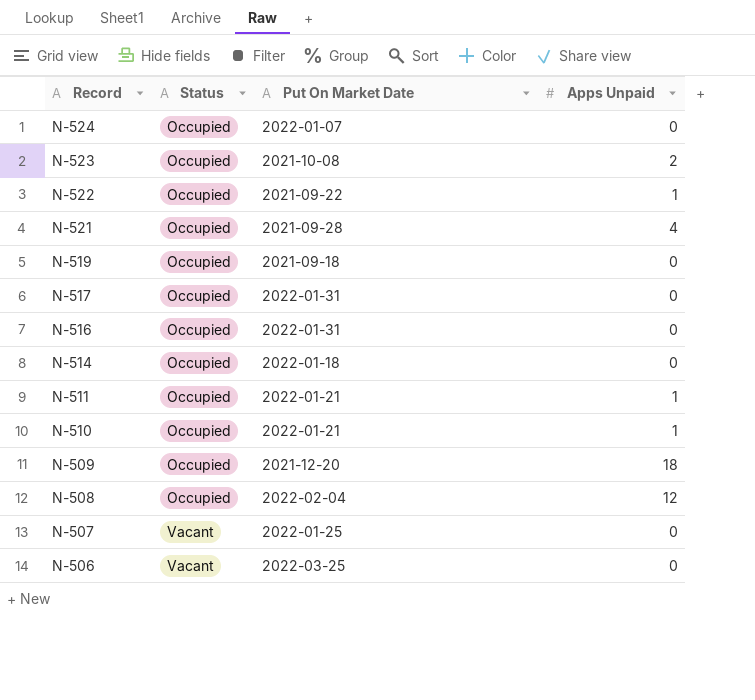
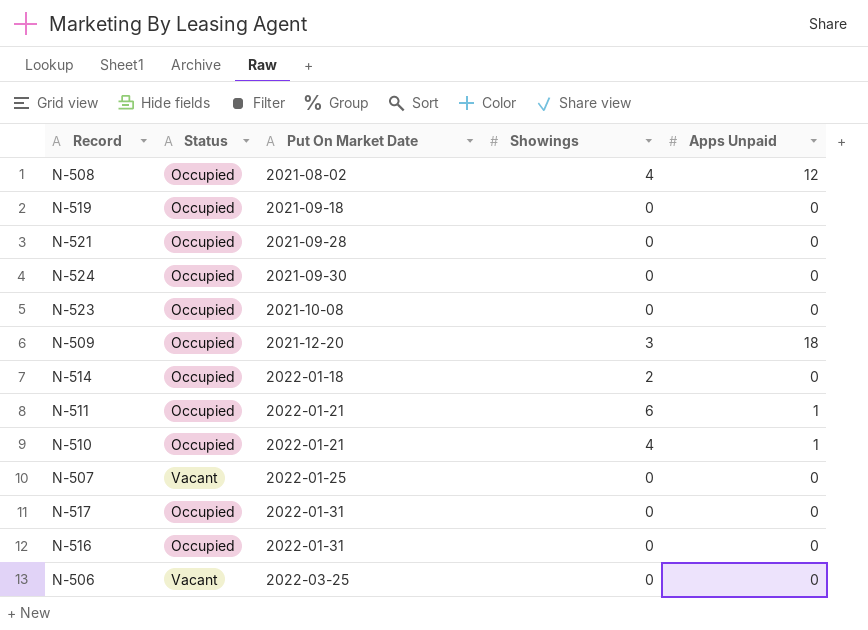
row order: Record descending -> Put On Market Date ascending
column Showings | position: none -> 4
row N-522: Occupied | 2021-09-22 | 1 -> none
N-508 | Put On Market Date: 2022-02-04 -> 2021-08-02
N-521 | Apps Unpaid: 4 -> 0
N-524 | Put On Market Date: 2022-01-07 -> 2021-09-30
N-523 | Apps Unpaid: 2 -> 0

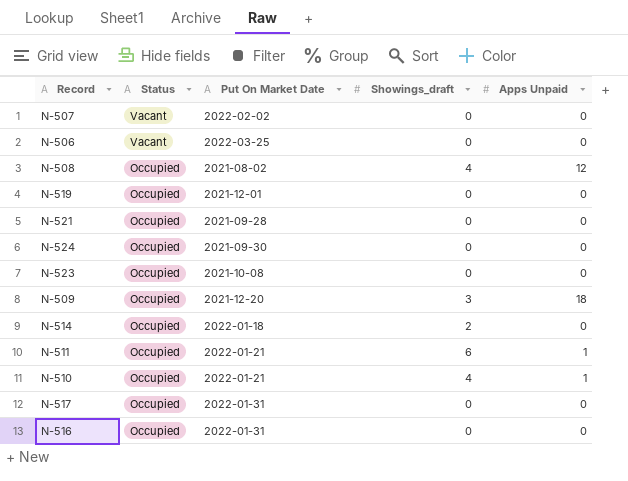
row order: Put On Market Date ascending -> Status descending
column name: Showings -> Showings_draft
N-507 | Put On Market Date: 2022-01-25 -> 2022-02-02
N-519 | Put On Market Date: 2021-09-18 -> 2021-12-01

